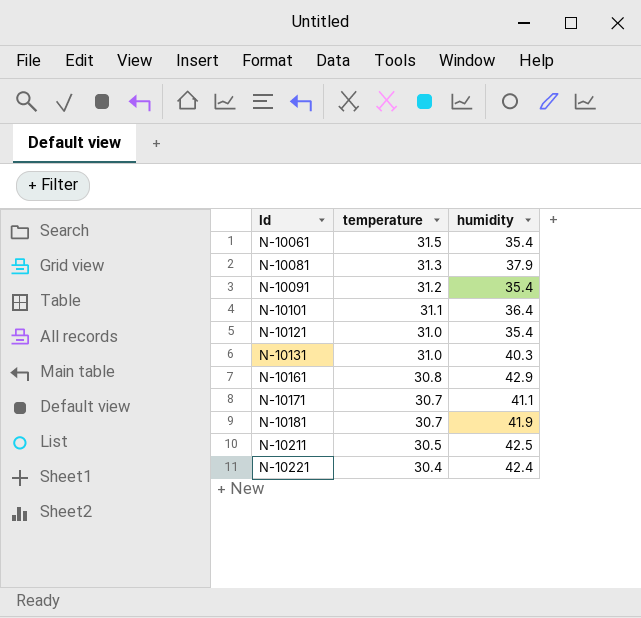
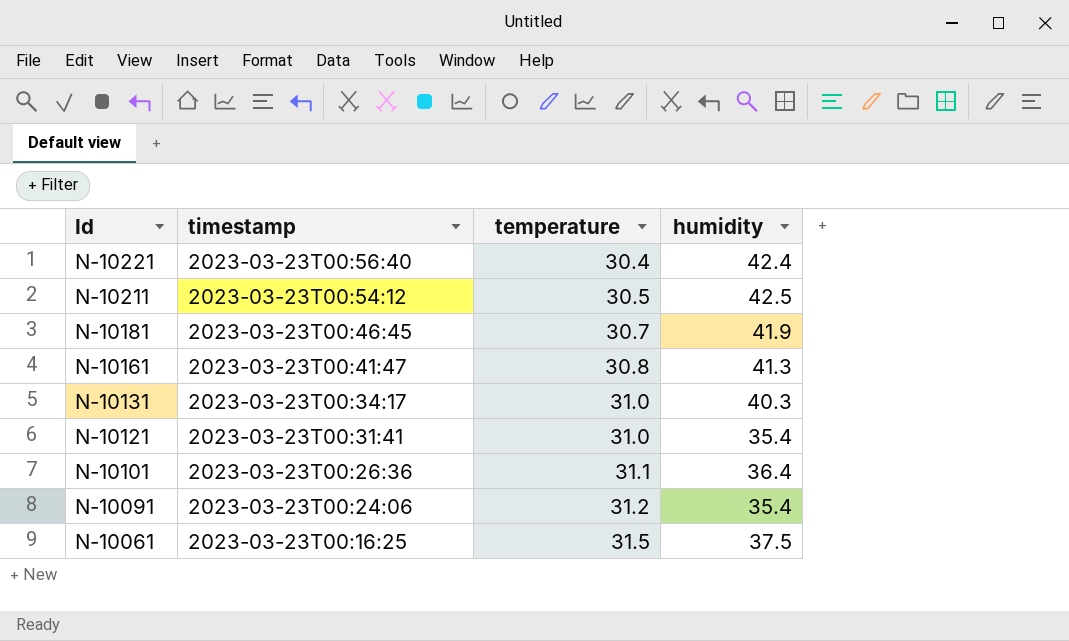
row order: Id ascending -> Id descending
column timestamp | position: none -> 2
row N-10081: 31.3 | 37.9 -> none
row N-10171: 30.7 | 41.1 -> none
N-10161 | humidity: 42.9 -> 41.3
N-10061 | humidity: 35.4 -> 37.5

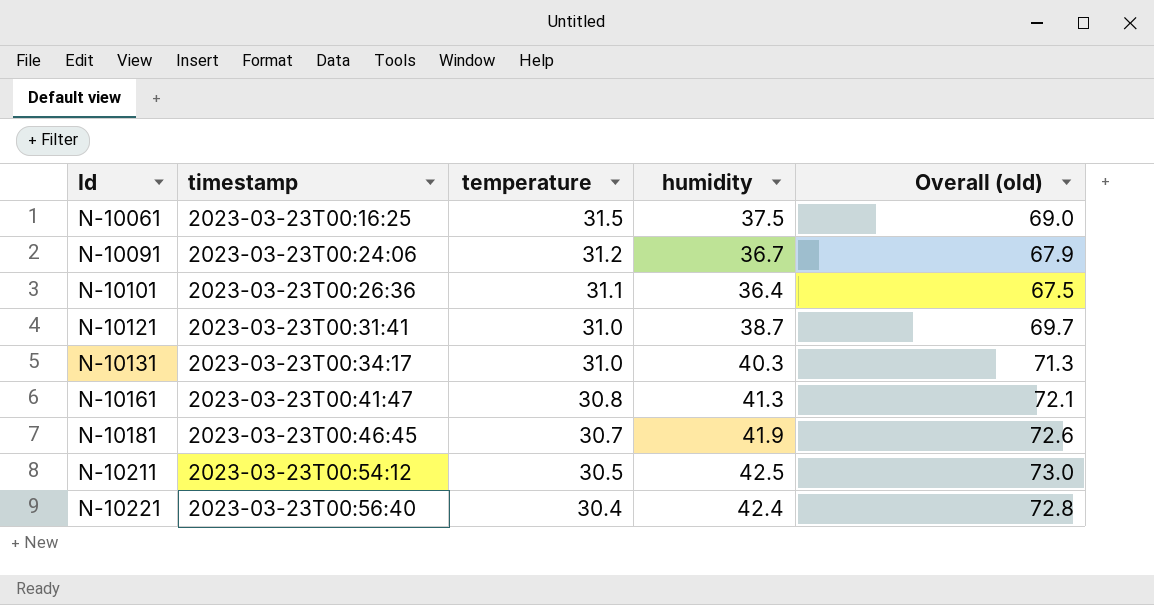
row order: Id descending -> Id ascending
column Overall (old) | formula: none -> [temperature] + [humidity]
N-10091 | humidity: 35.4 -> 36.7
N-10121 | humidity: 35.4 -> 38.7

